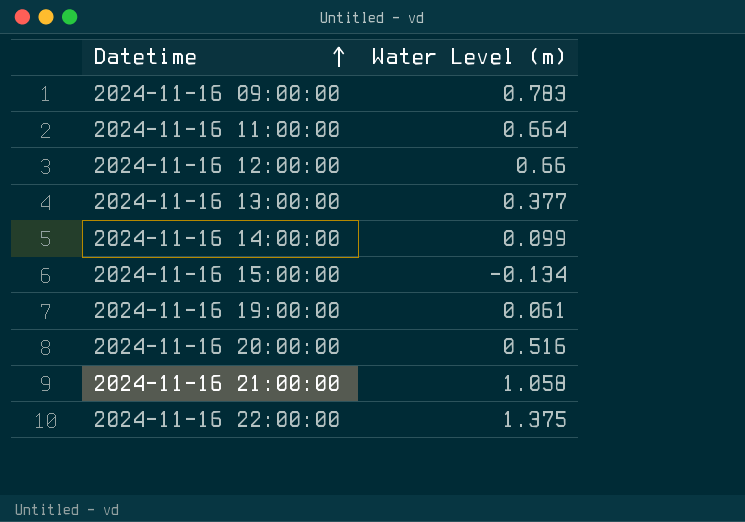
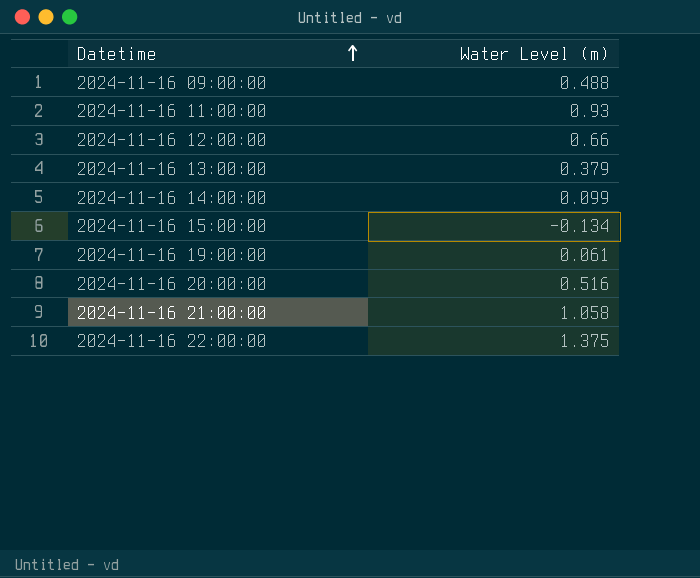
2024-11-16 09:00:00 | Water Level (m): 0.783 -> 0.488
2024-11-16 11:00:00 | Water Level (m): 0.664 -> 0.93
2024-11-16 13:00:00 | Water Level (m): 0.377 -> 0.379

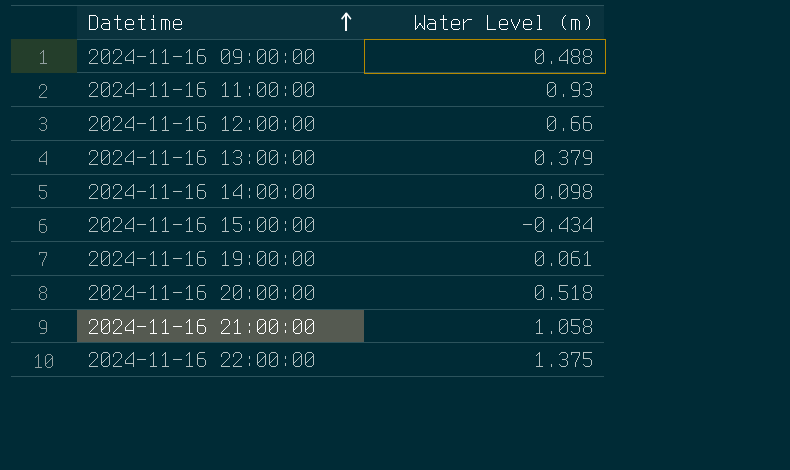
2024-11-16 14:00:00 | Water Level (m): 0.099 -> 0.098
2024-11-16 15:00:00 | Water Level (m): -0.134 -> -0.434
2024-11-16 20:00:00 | Water Level (m): 0.516 -> 0.518

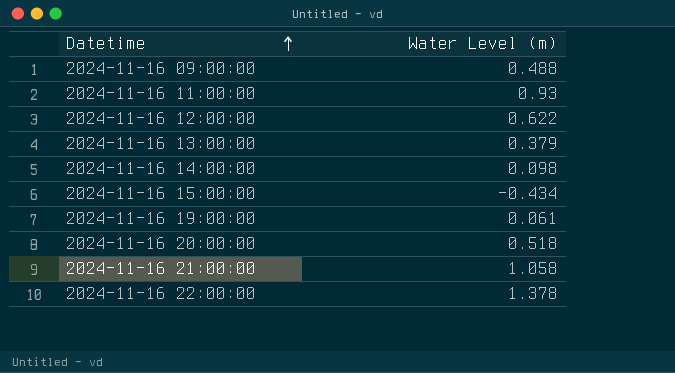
2024-11-16 12:00:00 | Water Level (m): 0.66 -> 0.622
2024-11-16 22:00:00 | Water Level (m): 1.375 -> 1.378

